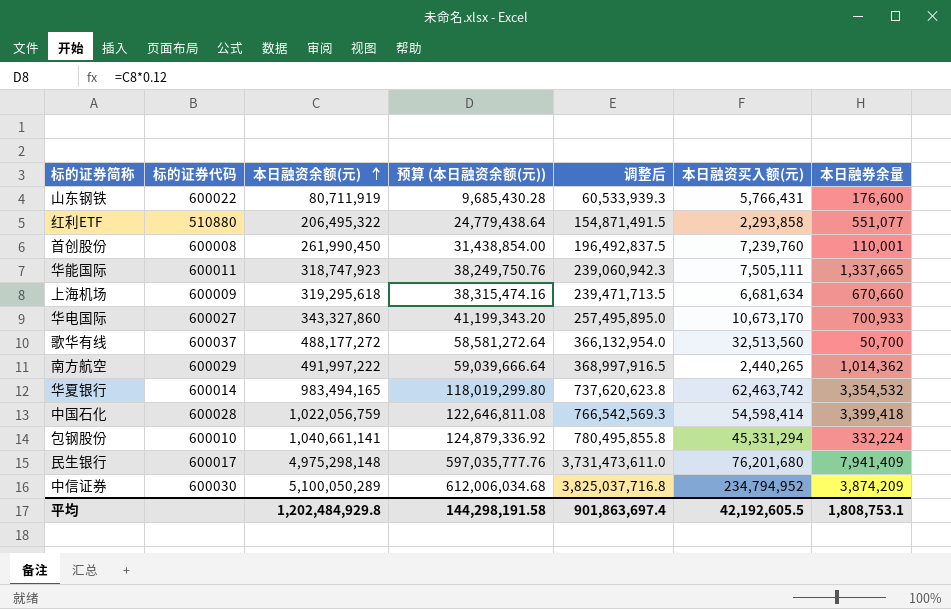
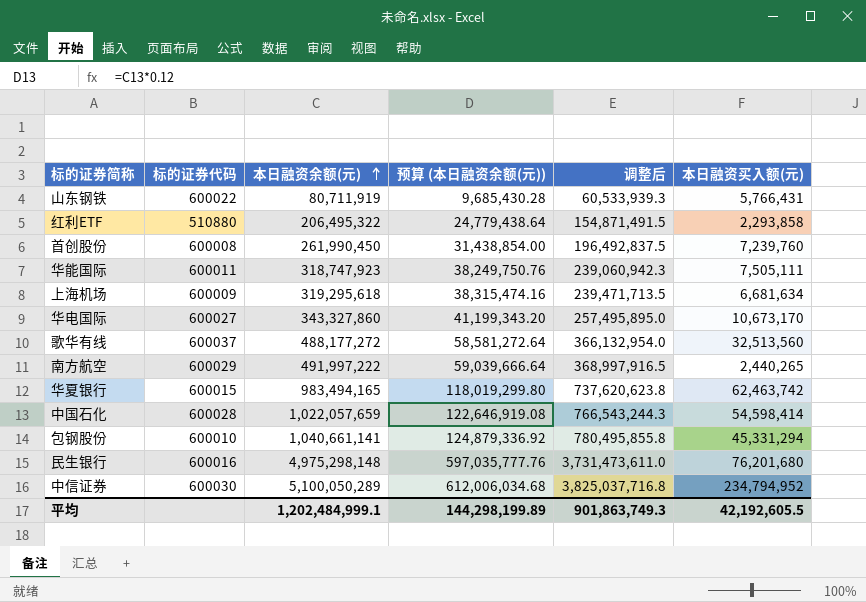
column 本日融券余量 | position: 7 -> none
华夏银行 | 标的证券代码: 600014 -> 600015
中国石化 | 本日融资余额(元): 1,022,056,759 -> 1,022,057,659
中国石化 | 预算 (本日融资余额(元)): 122,646,811.08 -> 122,646,919.08
中国石化 | 调整后: 766,542,569.3 -> 766,543,244.3
民生银行 | 标的证券代码: 600017 -> 600016
平均 | 本日融资余额(元): 1,202,484,929.8 -> 1,202,484,999.1
平均 | 预算 (本日融资余额(元)): 144,298,191.58 -> 144,298,199.89
平均 | 调整后: 901,863,697.4 -> 901,863,749.3

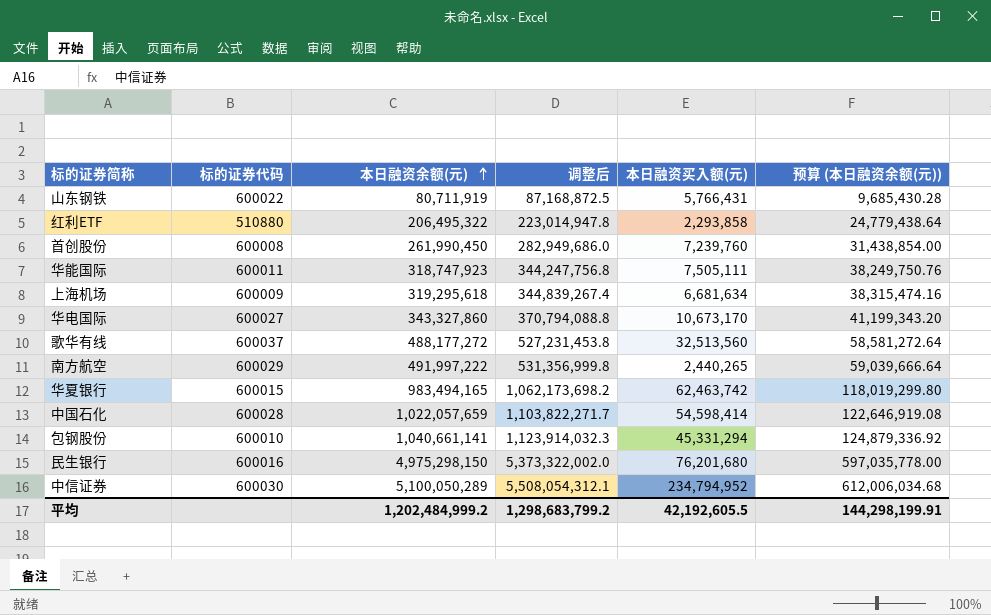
column 调整后 | formula: [本日融资余额(元)] * 0.75 -> [本日融资余额(元)] * 1.08
column 预算 (本日融资余额(元)) | position: 4 -> 6
民生银行 | 本日融资余额(元): 4,975,298,148 -> 4,975,298,150
民生银行 | 预算 (本日融资余额(元)): 597,035,777.76 -> 597,035,778.00
平均 | 本日融资余额(元): 1,202,484,999.1 -> 1,202,484,999.2
平均 | 调整后: 901,863,749.3 -> 1,298,683,799.2
平均 | 预算 (本日融资余额(元)): 144,298,199.89 -> 144,298,199.91

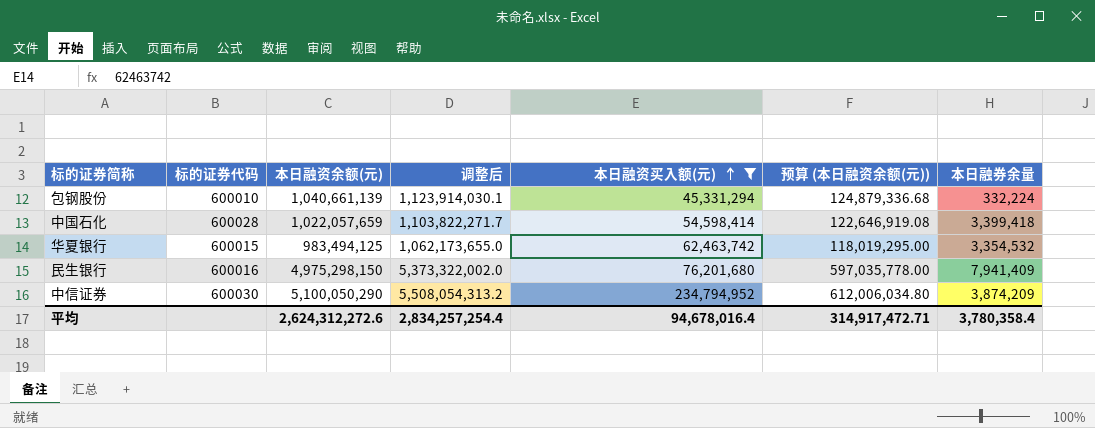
filter: none -> 本日融资买入额(元) >= 45,331,294
row order: 本日融资余额(元) ascending -> 本日融资买入额(元) ascending
column 本日融券余量 | position: none -> 7
包钢股份 | 本日融资余额(元): 1,040,661,141 -> 1,040,661,139
包钢股份 | 调整后: 1,123,914,032.3 -> 1,123,914,030.1
包钢股份 | 预算 (本日融资余额(元)): 124,879,336.92 -> 124,879,336.68
华夏银行 | 本日融资余额(元): 983,494,165 -> 983,494,125
华夏银行 | 调整后: 1,062,173,698.2 -> 1,062,173,655.0
华夏银行 | 预算 (本日融资余额(元)): 118,019,299.80 -> 118,019,295.00
中信证券 | 本日融资余额(元): 5,100,050,289 -> 5,100,050,290
中信证券 | 调整后: 5,508,054,312.1 -> 5,508,054,313.2
中信证券 | 预算 (本日融资余额(元)): 612,006,034.68 -> 612,006,034.80
平均 | 本日融资余额(元): 1,202,484,999.2 -> 2,624,312,272.6
平均 | 调整后: 1,298,683,799.2 -> 2,834,257,254.4
平均 | 本日融资买入额(元): 42,192,605.5 -> 94,678,016.4
平均 | 预算 (本日融资余额(元)): 144,298,199.91 -> 314,917,472.71

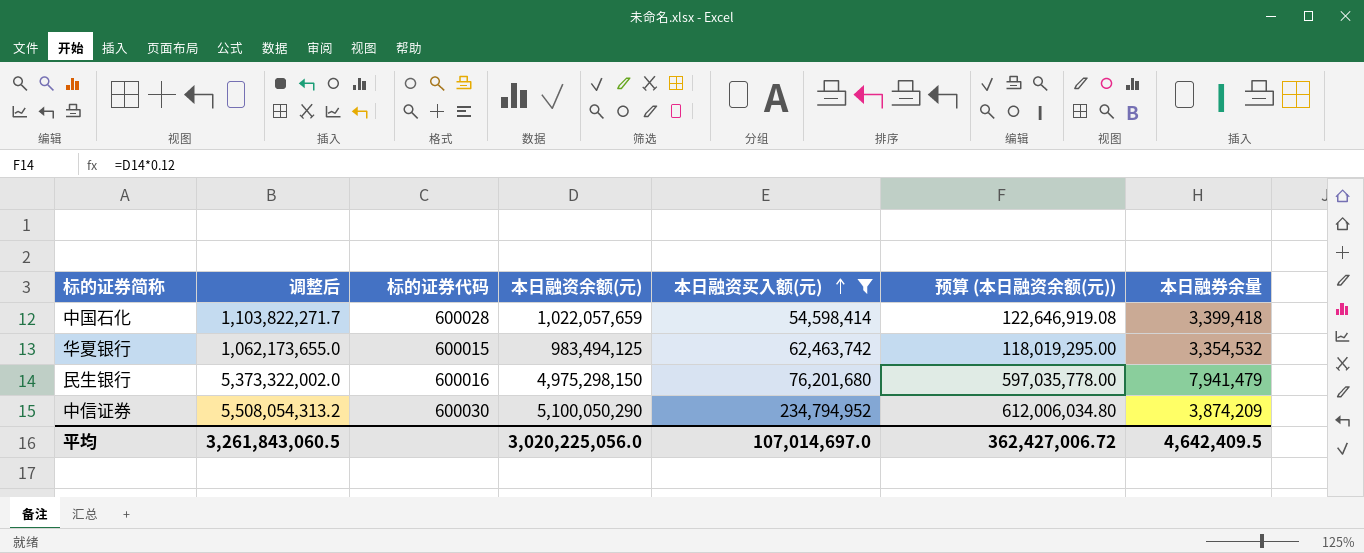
column 调整后 | position: 4 -> 2
row 包钢股份: 600010 | 1,040,661,139 | 1,123,914,030.1 | 45,331,294 | 124,879,336.68 | 332,224 -> none
民生银行 | 本日融券余量: 7,941,409 -> 7,941,479
平均 | 调整后: 2,834,257,254.4 -> 3,261,843,060.5
平均 | 本日融资余额(元): 2,624,312,272.6 -> 3,020,225,056.0
平均 | 本日融资买入额(元): 94,678,016.4 -> 107,014,697.0
平均 | 预算 (本日融资余额(元)): 314,917,472.71 -> 362,427,006.72
平均 | 本日融券余量: 3,780,358.4 -> 4,642,409.5

